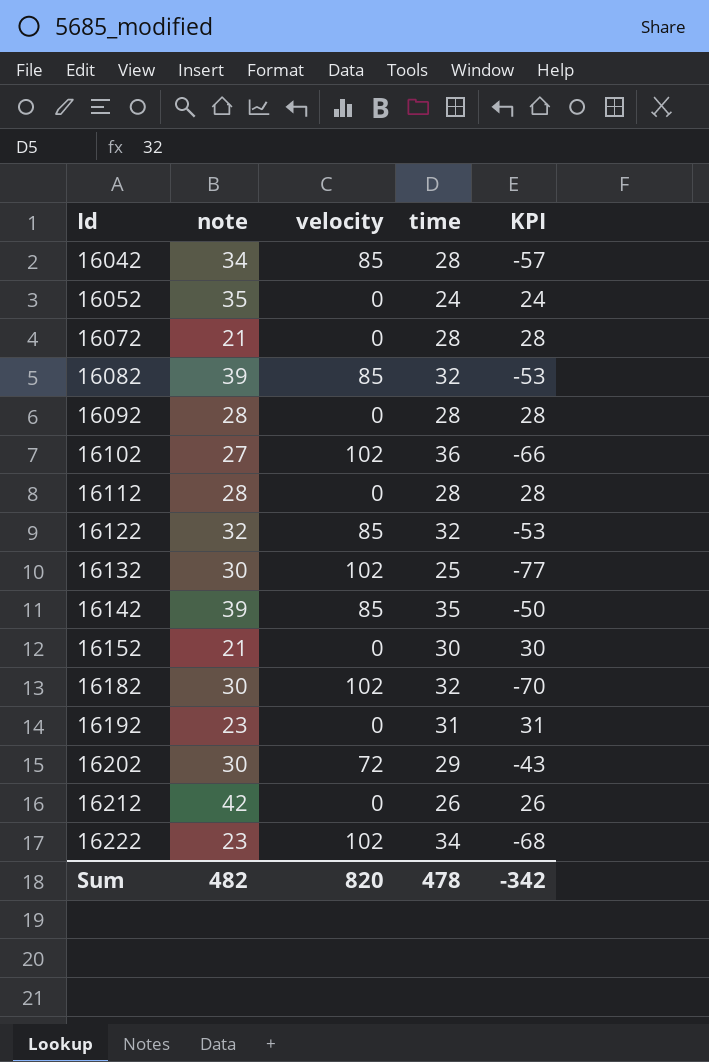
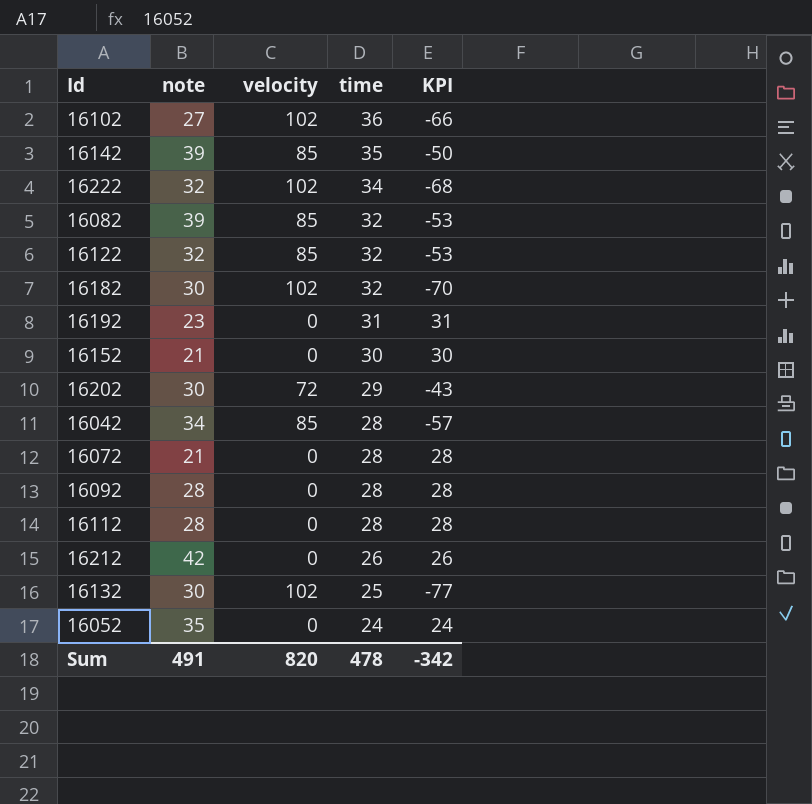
row order: Id ascending -> time descending
16222 | note: 23 -> 32
Sum | note: 482 -> 491

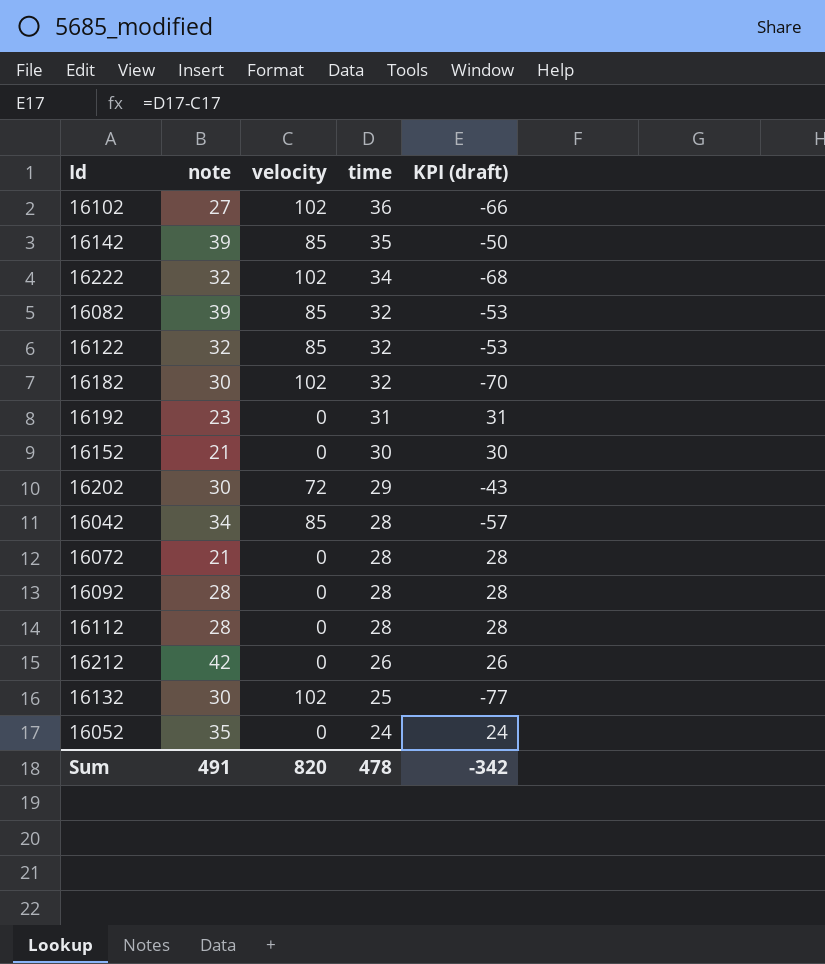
column name: KPI -> KPI (draft)

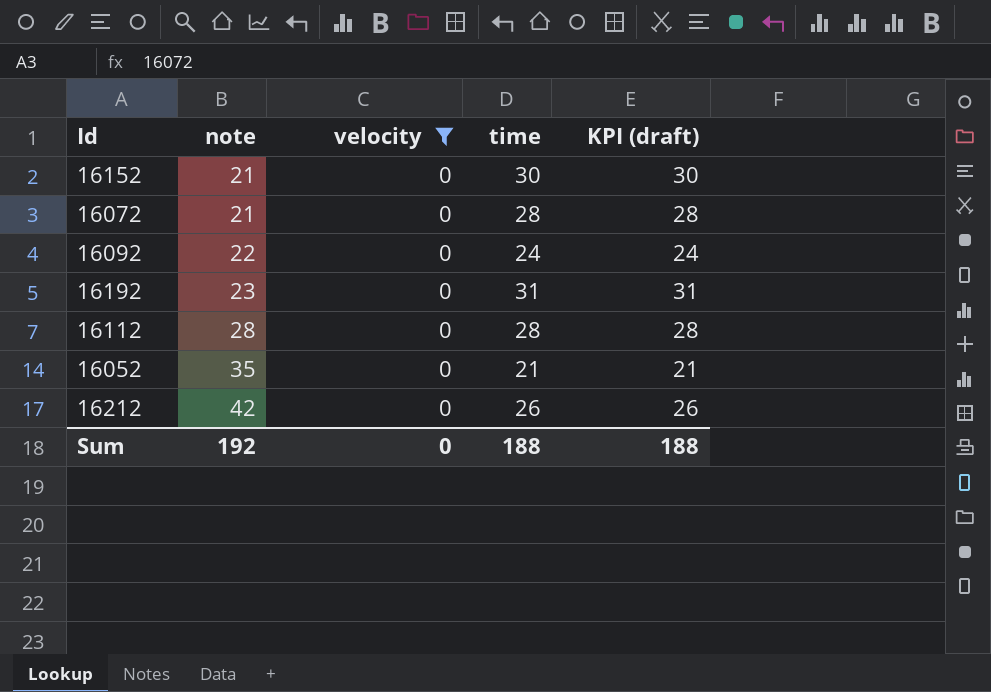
filter: none -> velocity = 0
row order: time descending -> note ascending
16092 | note: 28 -> 22
16092 | time: 28 -> 24
16092 | KPI (draft): 28 -> 24
16052 | time: 24 -> 21
16052 | KPI (draft): 24 -> 21
Sum | note: 491 -> 192
Sum | velocity: 820 -> 0
Sum | time: 478 -> 188
Sum | KPI (draft): -342 -> 188

